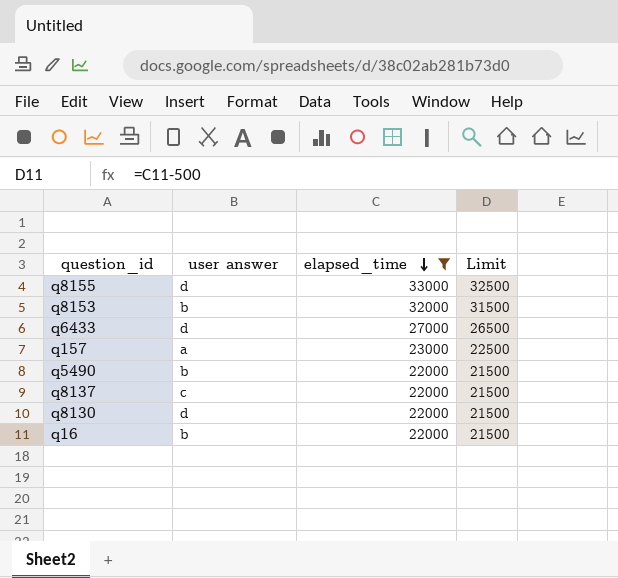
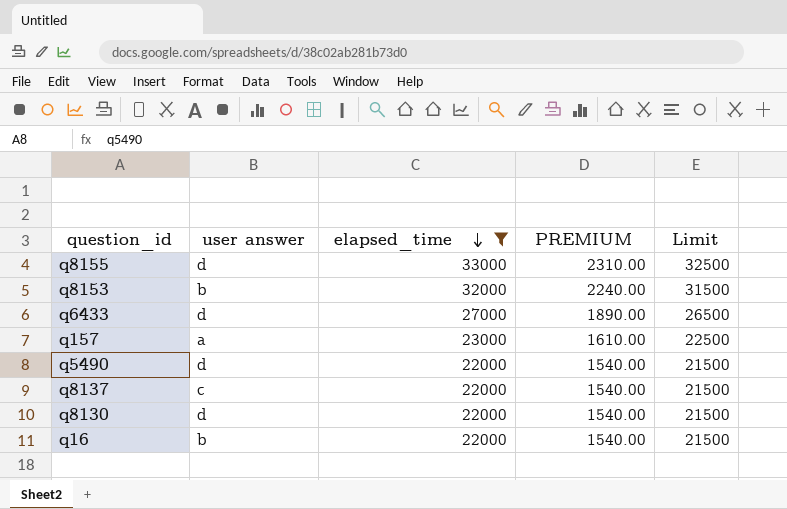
column PREMIUM | formula: none -> [elapsed_time] * 0.07
q5490 | user answer: b -> d

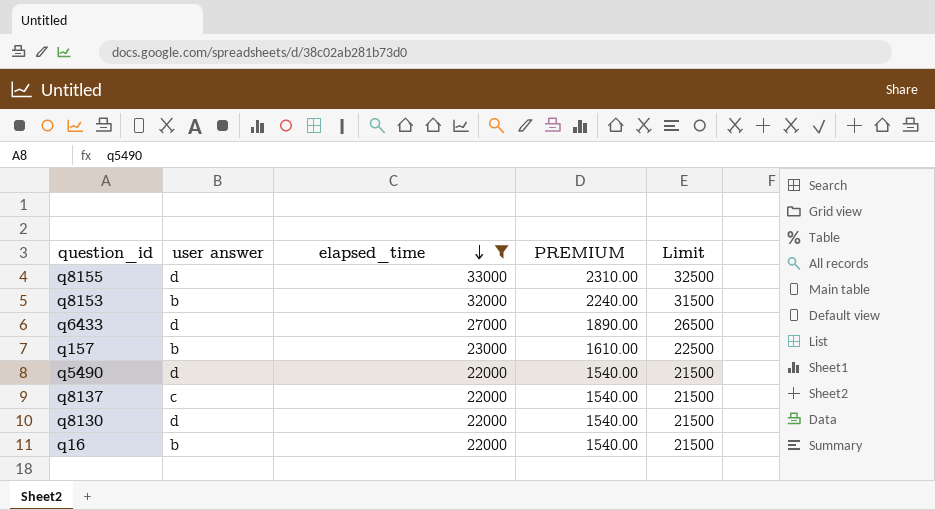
q157 | user answer: a -> b

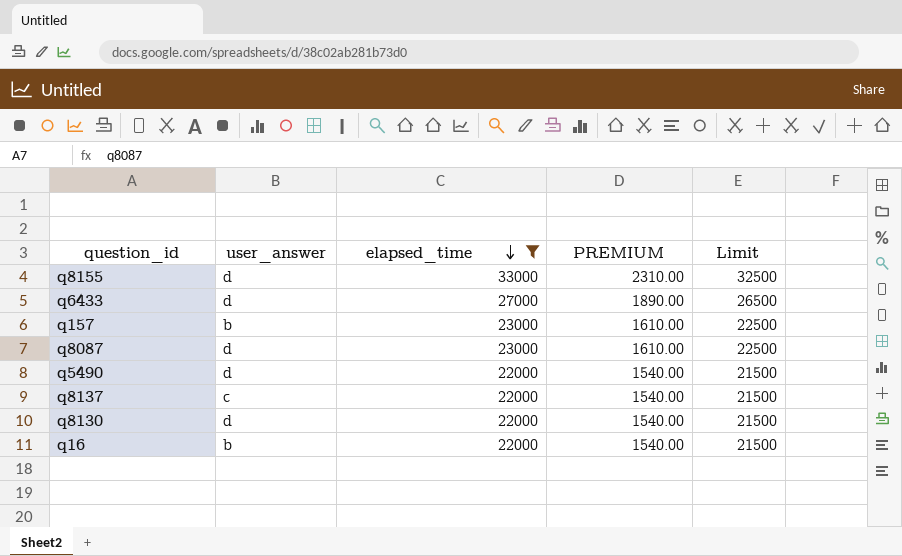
column name: user answer -> user_answer
row q8153: b | 32000 | 2240.00 | 31500 -> none
row q8087: none -> d | 23000 | 1610.00 | 22500

